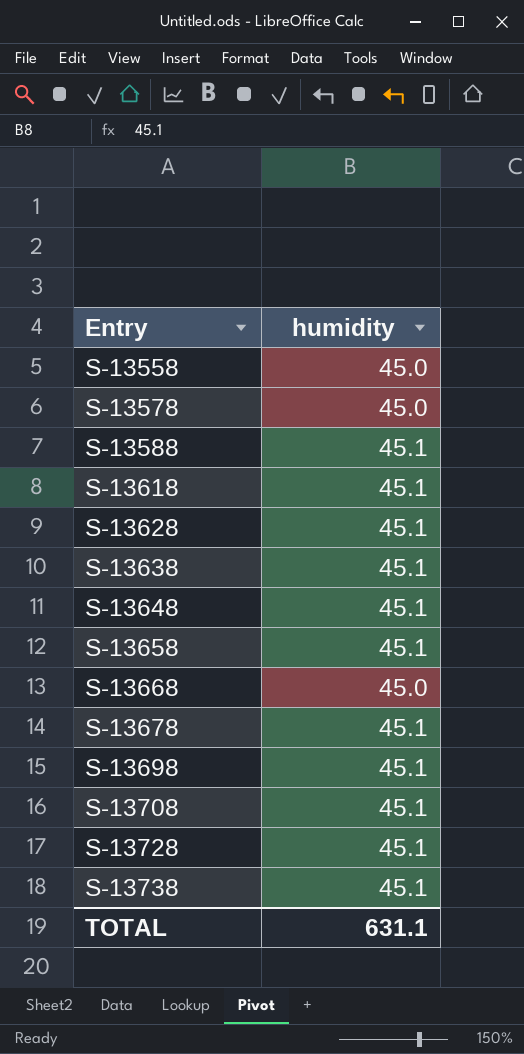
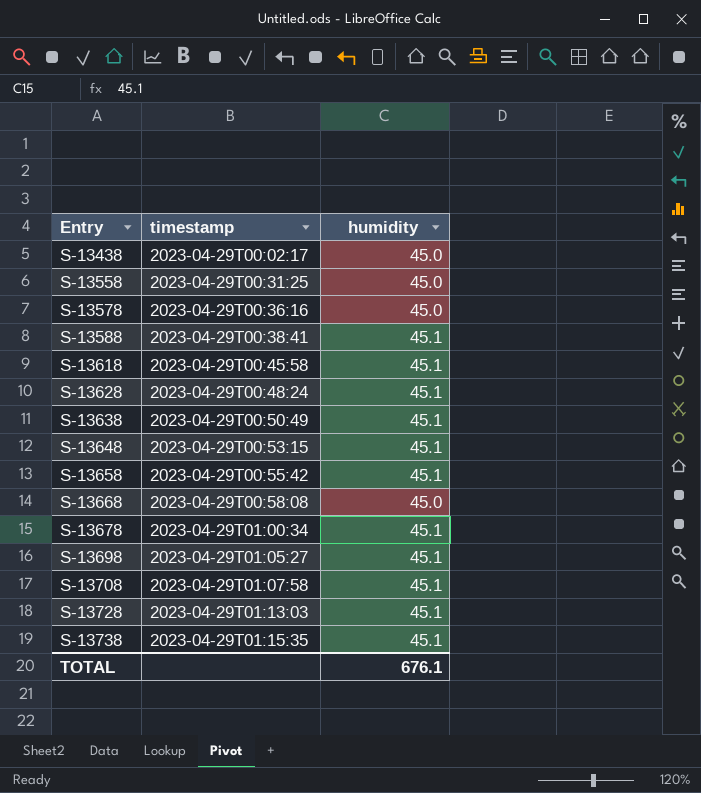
column timestamp | position: none -> 2
row S-13438: none -> 2023-04-29T00:02:17 | 45.0
TOTAL | humidity: 631.1 -> 676.1

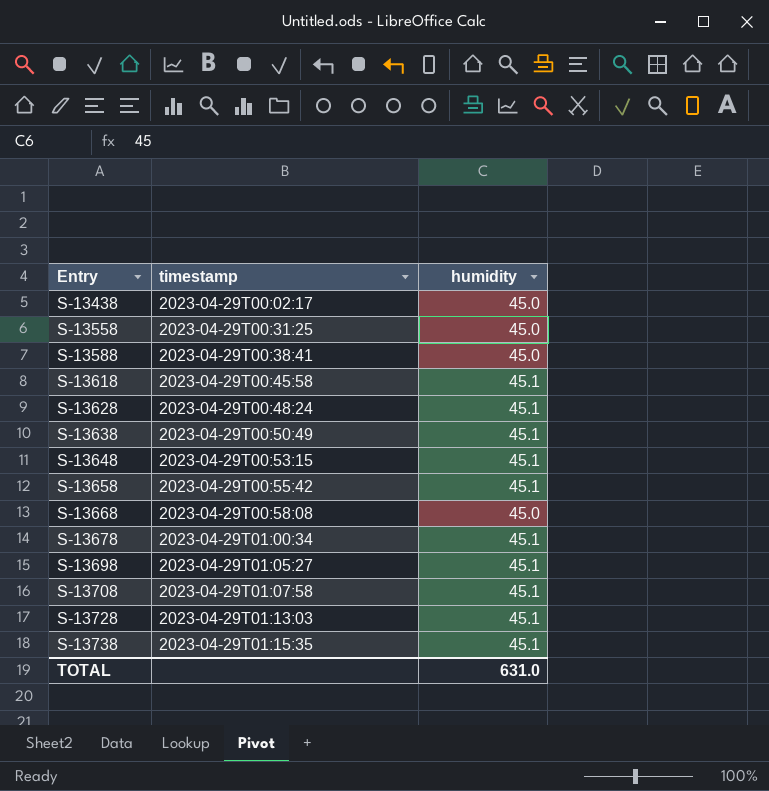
row S-13578: 2023-04-29T00:36:16 | 45.0 -> none
S-13588 | humidity: 45.1 -> 45.0
TOTAL | humidity: 676.1 -> 631.0

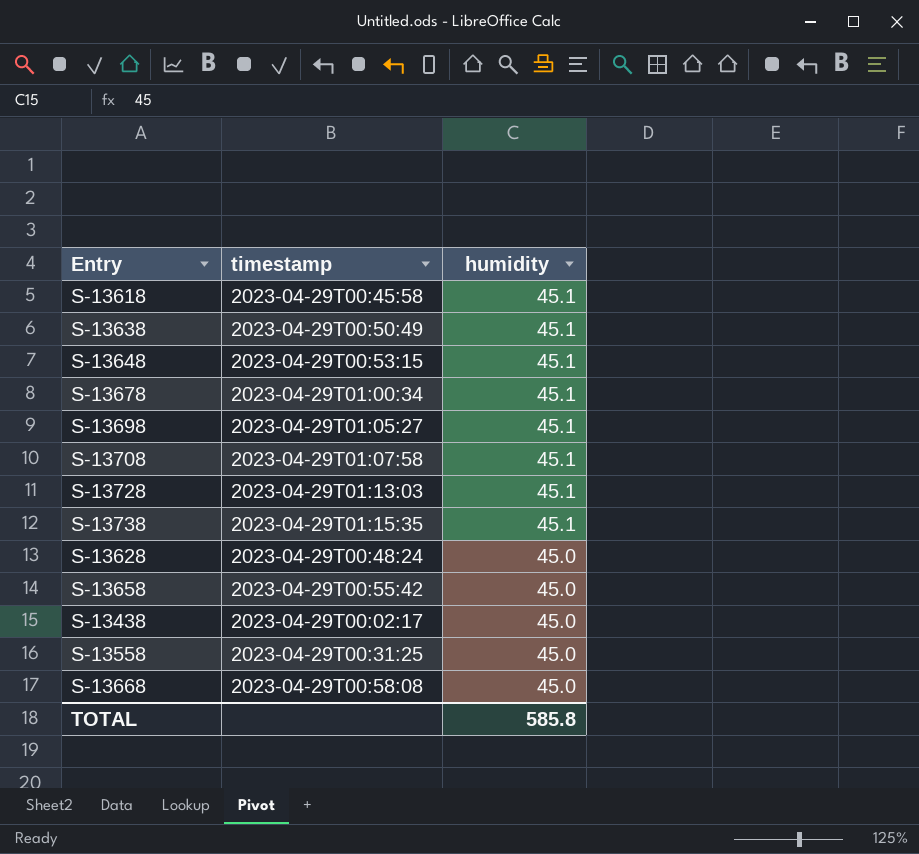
row order: Entry ascending -> humidity descending
row S-13588: 2023-04-29T00:38:41 | 45.0 -> none
S-13628 | humidity: 45.1 -> 45.0
S-13658 | humidity: 45.1 -> 45.0
TOTAL | humidity: 631.0 -> 585.8

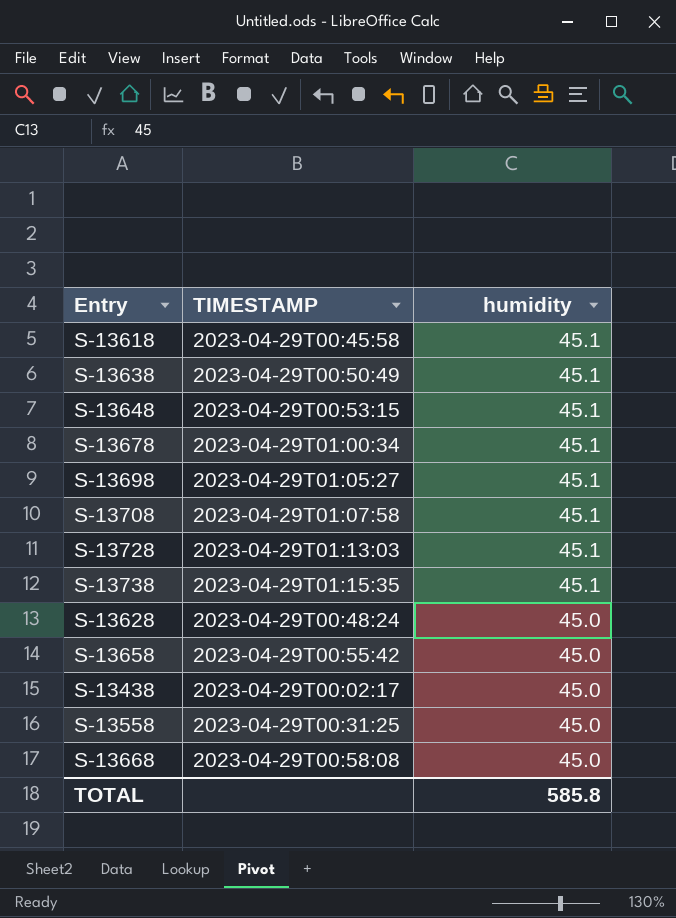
column name: timestamp -> TIMESTAMP

